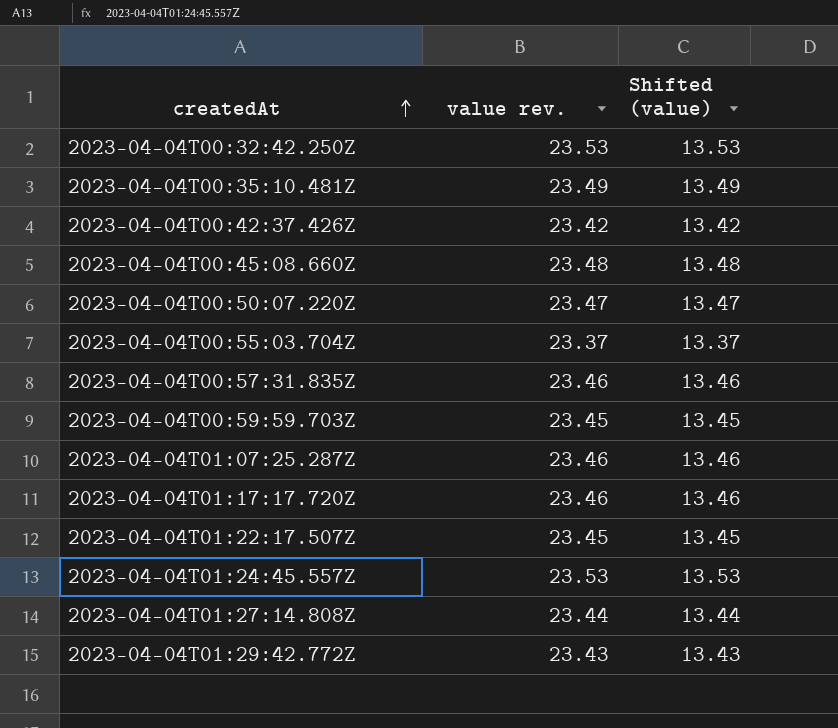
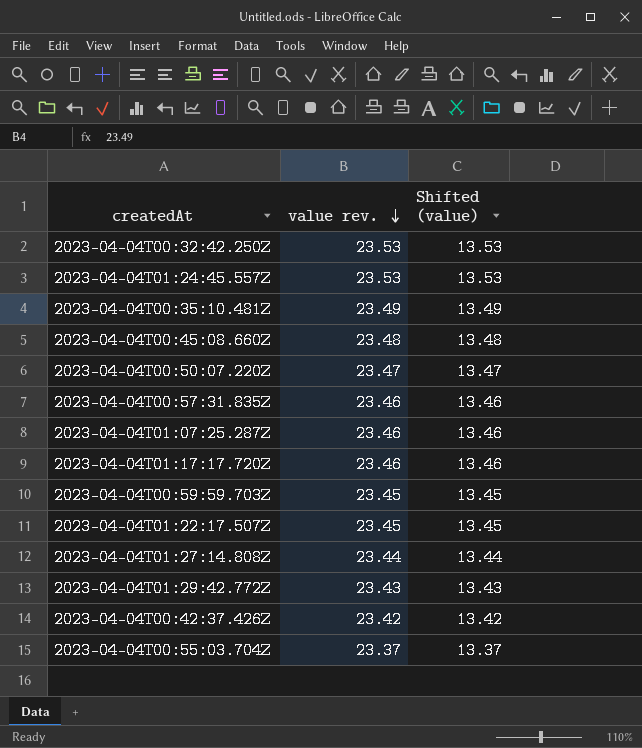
row order: createdAt ascending -> value rev. descending

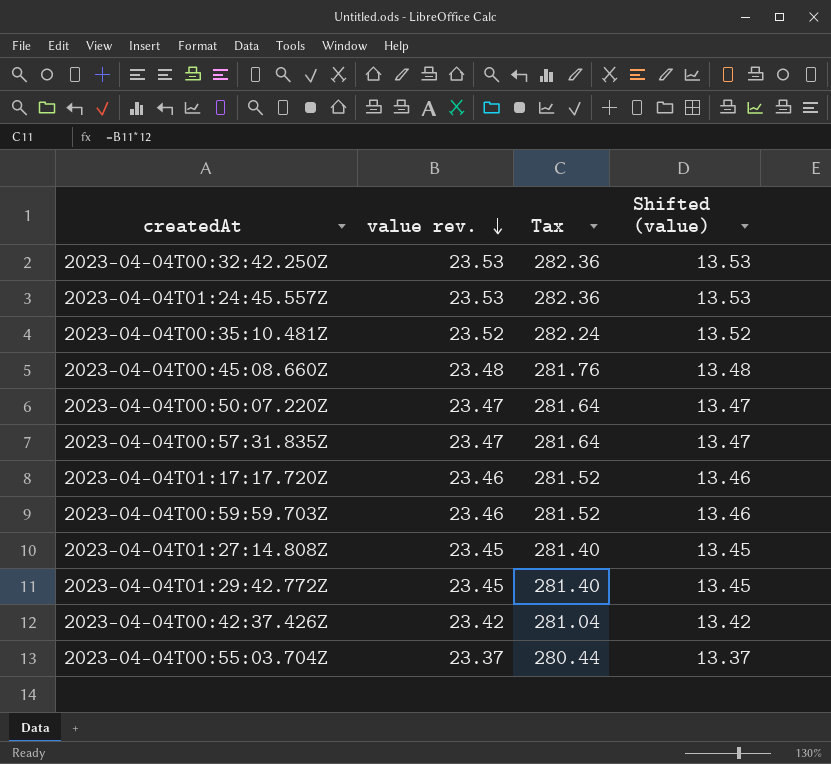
column Tax | formula: none -> [value rev.] * 12
row 2023-04-04T01:07:25.287Z: 23.46 | 13.46 -> none
row 2023-04-04T01:22:17.507Z: 23.45 | 13.45 -> none
2023-04-04T00:35:10.481Z | value rev.: 23.49 -> 23.52
2023-04-04T00:35:10.481Z | Shifted (value): 13.49 -> 13.52
2023-04-04T00:57:31.835Z | value rev.: 23.46 -> 23.47
2023-04-04T00:57:31.835Z | Shifted (value): 13.46 -> 13.47
2023-04-04T00:59:59.703Z | value rev.: 23.45 -> 23.46
2023-04-04T00:59:59.703Z | Shifted (value): 13.45 -> 13.46
2023-04-04T01:27:14.808Z | value rev.: 23.44 -> 23.45
2023-04-04T01:27:14.808Z | Shifted (value): 13.44 -> 13.45
2023-04-04T01:29:42.772Z | value rev.: 23.43 -> 23.45
2023-04-04T01:29:42.772Z | Shifted (value): 13.43 -> 13.45

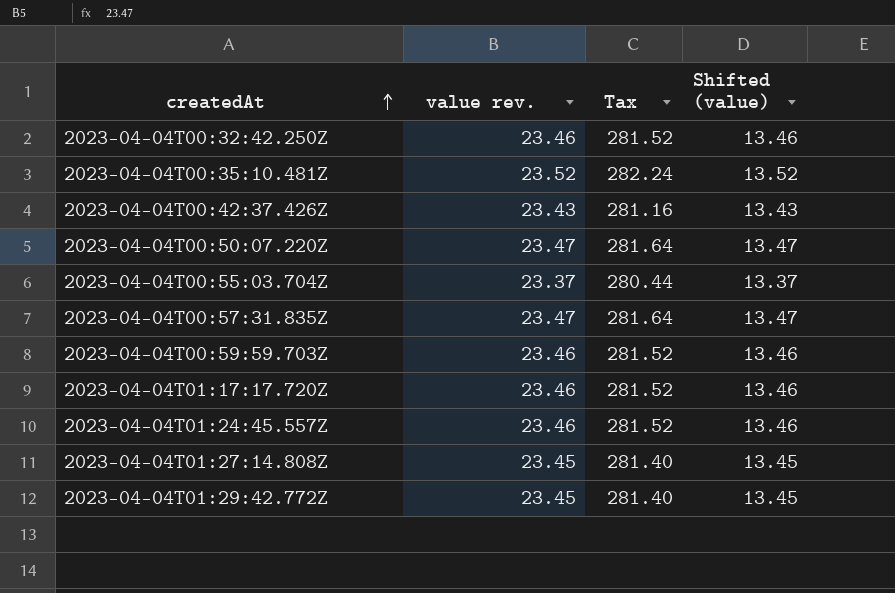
row order: value rev. descending -> createdAt ascending
row 2023-04-04T00:45:08.660Z: 23.48 | 281.76 | 13.48 -> none
2023-04-04T00:32:42.250Z | value rev.: 23.53 -> 23.46
2023-04-04T00:32:42.250Z | Tax: 282.36 -> 281.52
2023-04-04T00:32:42.250Z | Shifted (value): 13.53 -> 13.46
2023-04-04T00:42:37.426Z | value rev.: 23.42 -> 23.43
2023-04-04T00:42:37.426Z | Tax: 281.04 -> 281.16
2023-04-04T00:42:37.426Z | Shifted (value): 13.42 -> 13.43
2023-04-04T01:24:45.557Z | value rev.: 23.53 -> 23.46
2023-04-04T01:24:45.557Z | Tax: 282.36 -> 281.52
2023-04-04T01:24:45.557Z | Shifted (value): 13.53 -> 13.46

